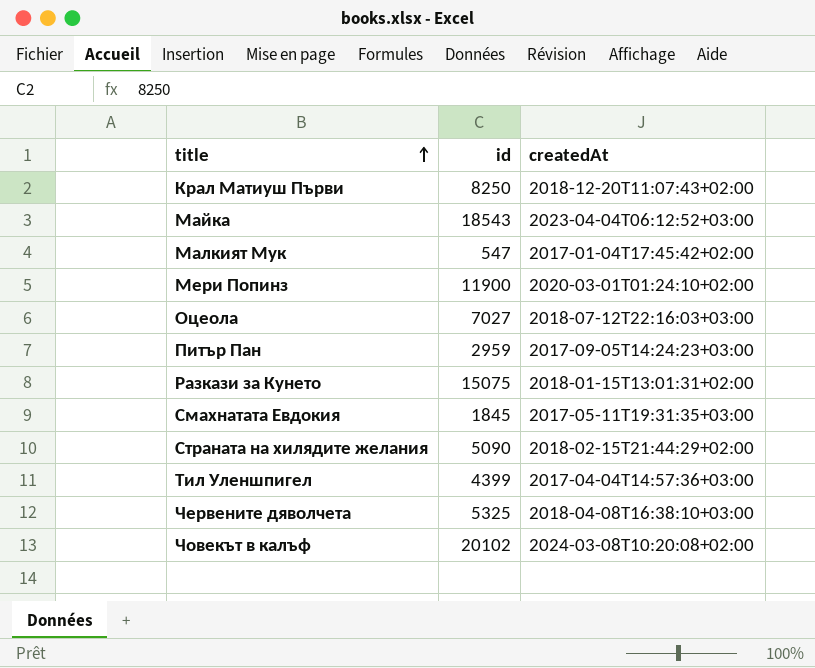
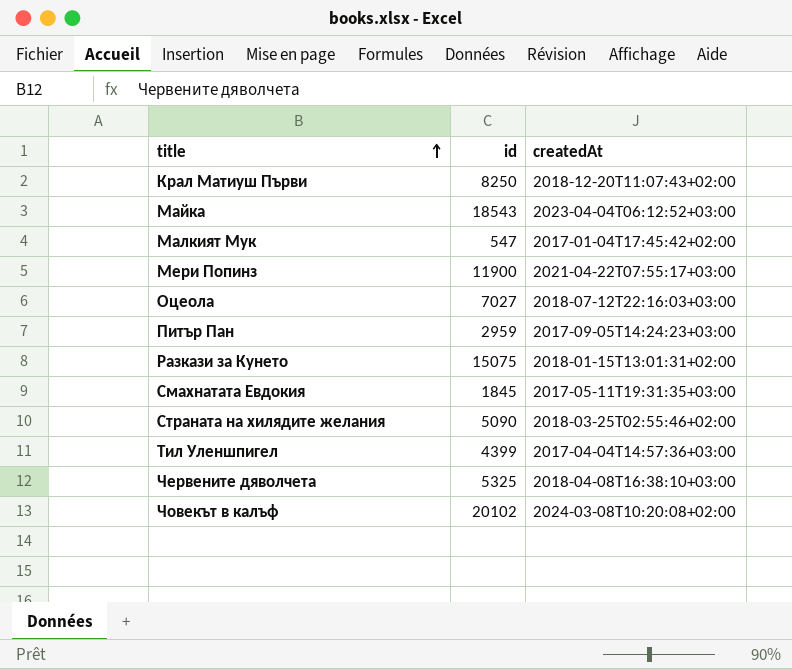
Мери Попинз | createdAt: 2020-03-01T01:24:10+02:00 -> 2021-04-22T07:55:17+03:00
Страната на хилядите желания | createdAt: 2018-02-15T21:44:29+02:00 -> 2018-03-25T02:55:46+02:00

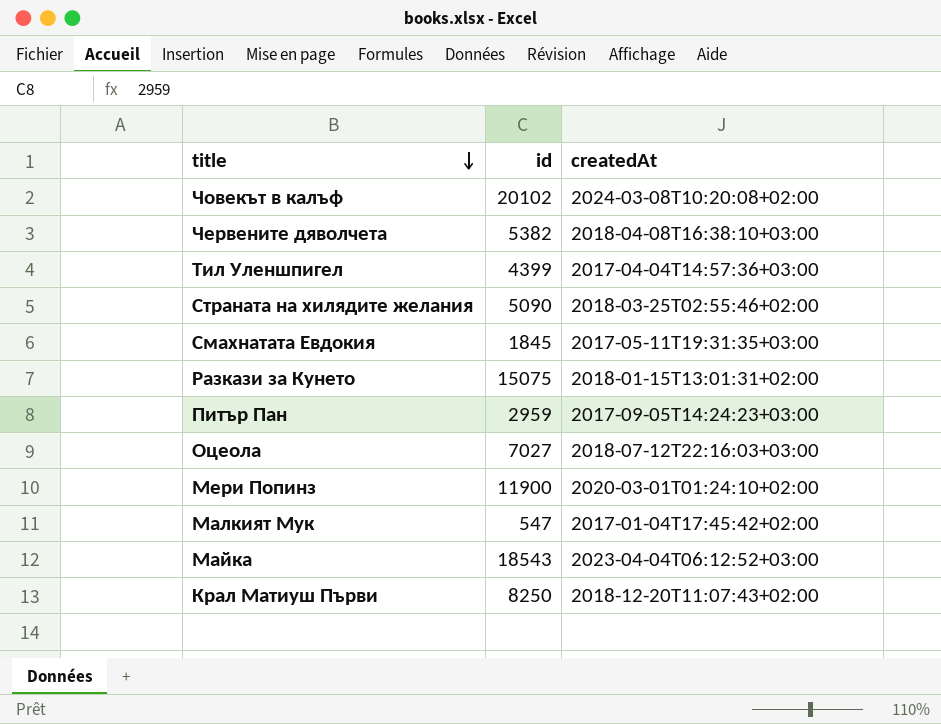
row order: title ascending -> title descending
Червените дяволчета | id: 5325 -> 5382
Мери Попинз | createdAt: 2021-04-22T07:55:17+03:00 -> 2020-03-01T01:24:10+02:00

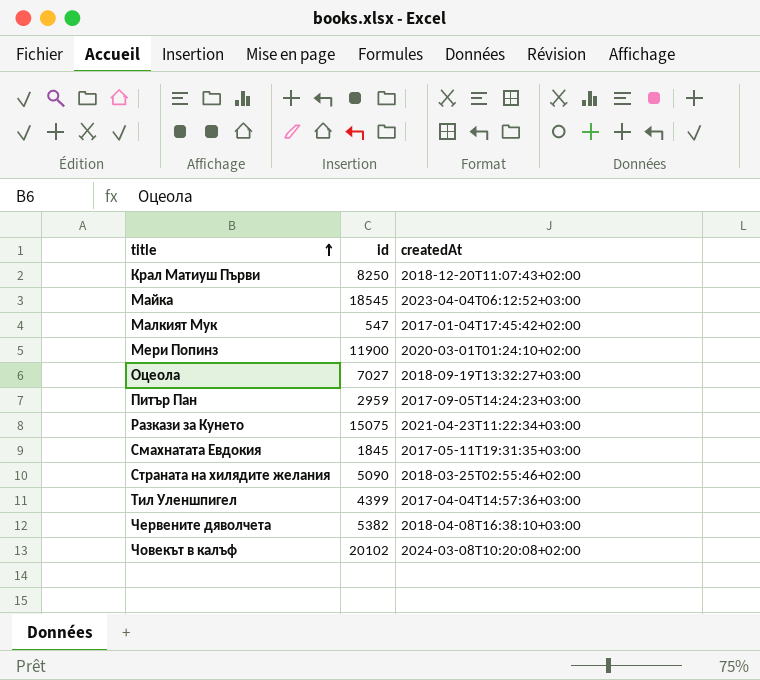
row order: title descending -> title ascending
Майка | id: 18543 -> 18545
Оцеола | createdAt: 2018-07-12T22:16:03+03:00 -> 2018-09-19T13:32:27+03:00
Разкази за Кунето | createdAt: 2018-01-15T13:01:31+02:00 -> 2021-04-23T11:22:34+03:00

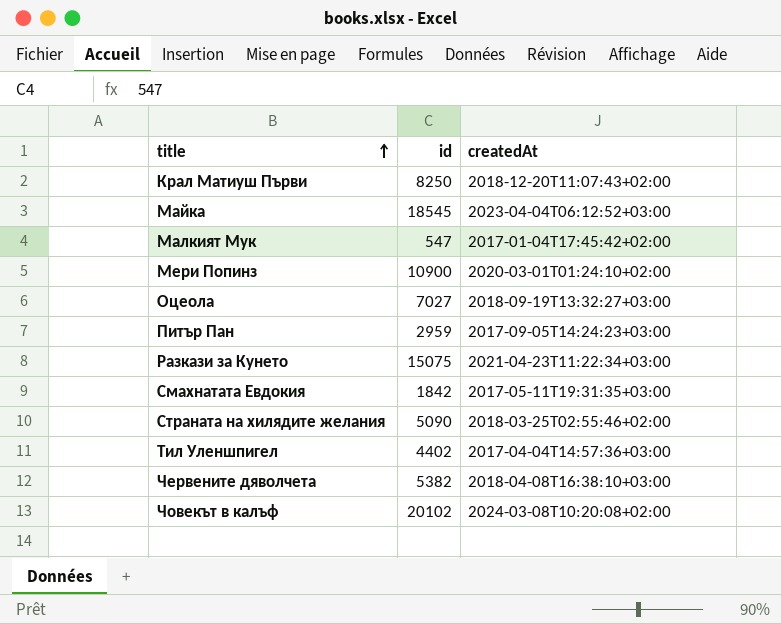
Мери Попинз | id: 11900 -> 10900
Смахнатата Евдокия | id: 1845 -> 1842
Тил Уленшпигел | id: 4399 -> 4402

